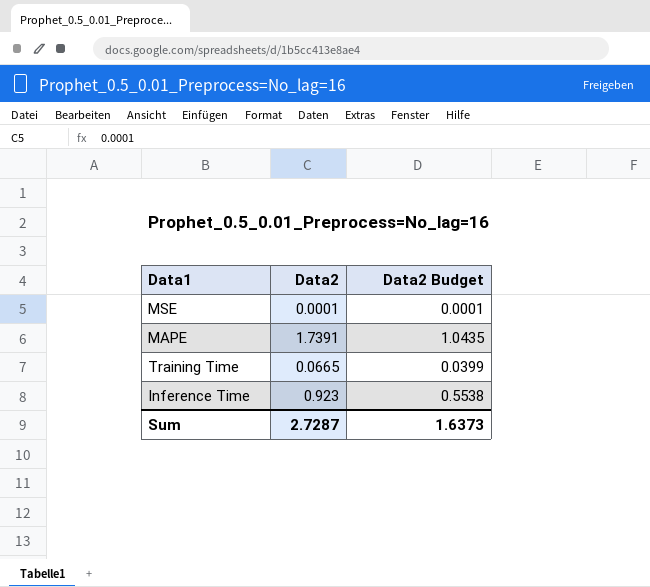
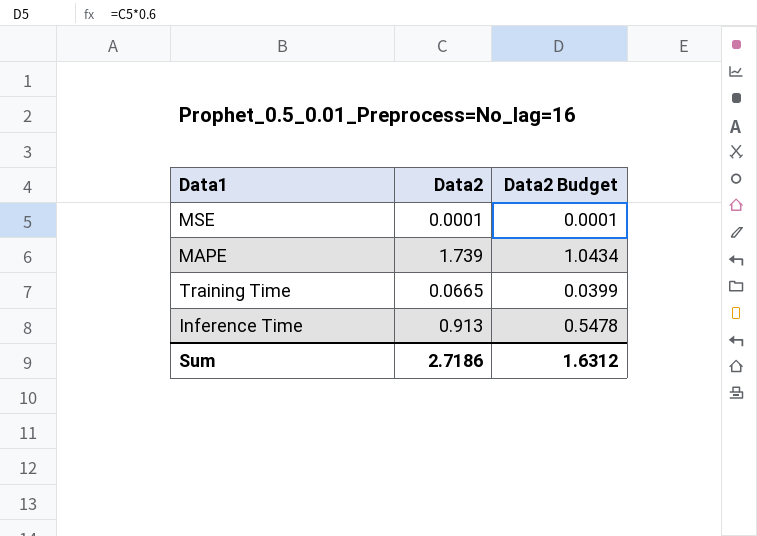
MAPE | Data2: 1.7391 -> 1.739
MAPE | Data2 Budget: 1.0435 -> 1.0434
Inference Time | Data2: 0.923 -> 0.913
Inference Time | Data2 Budget: 0.5538 -> 0.5478
Sum | Data2: 2.7287 -> 2.7186
Sum | Data2 Budget: 1.6373 -> 1.6312

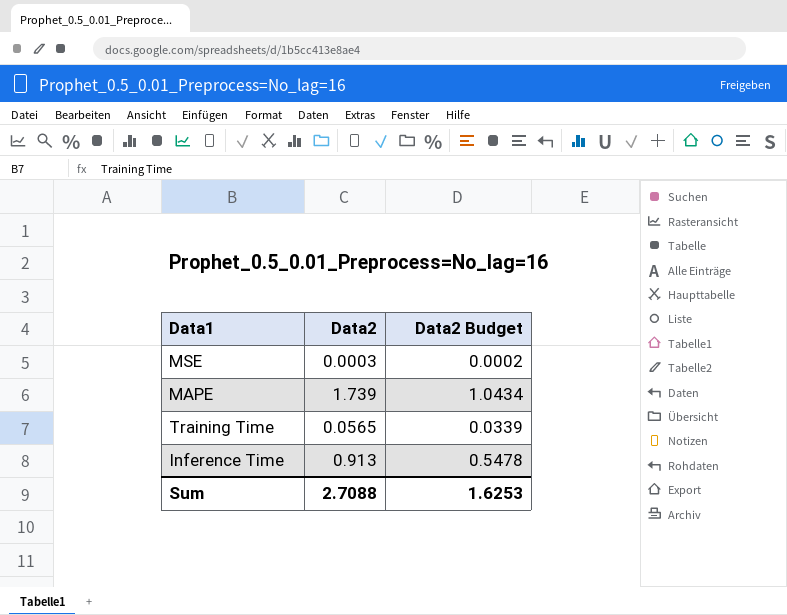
MSE | Data2: 0.0001 -> 0.0003
MSE | Data2 Budget: 0.0001 -> 0.0002
Training Time | Data2: 0.0665 -> 0.0565
Training Time | Data2 Budget: 0.0399 -> 0.0339
Sum | Data2: 2.7186 -> 2.7088
Sum | Data2 Budget: 1.6312 -> 1.6253

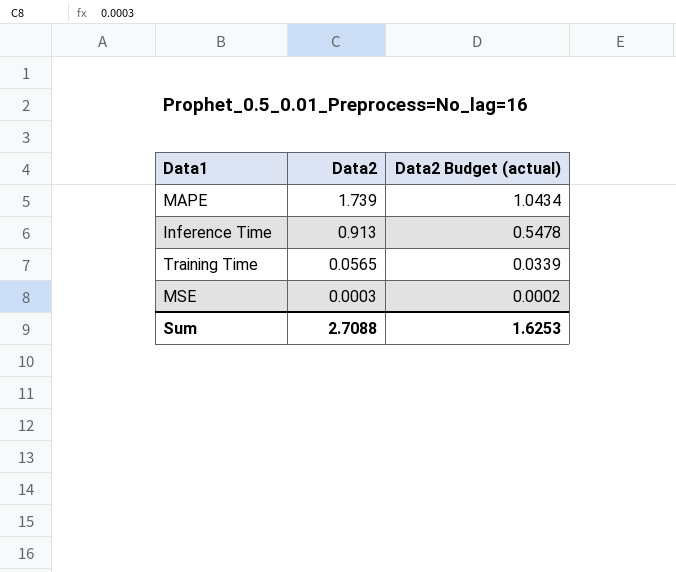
row order: none -> Data2 descending
column name: Data2 Budget -> Data2 Budget (actual)

